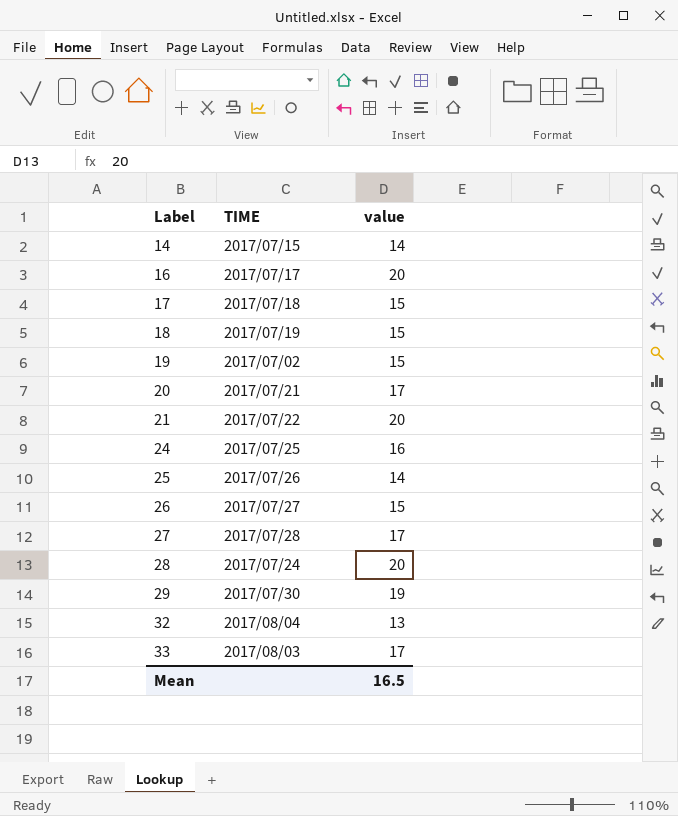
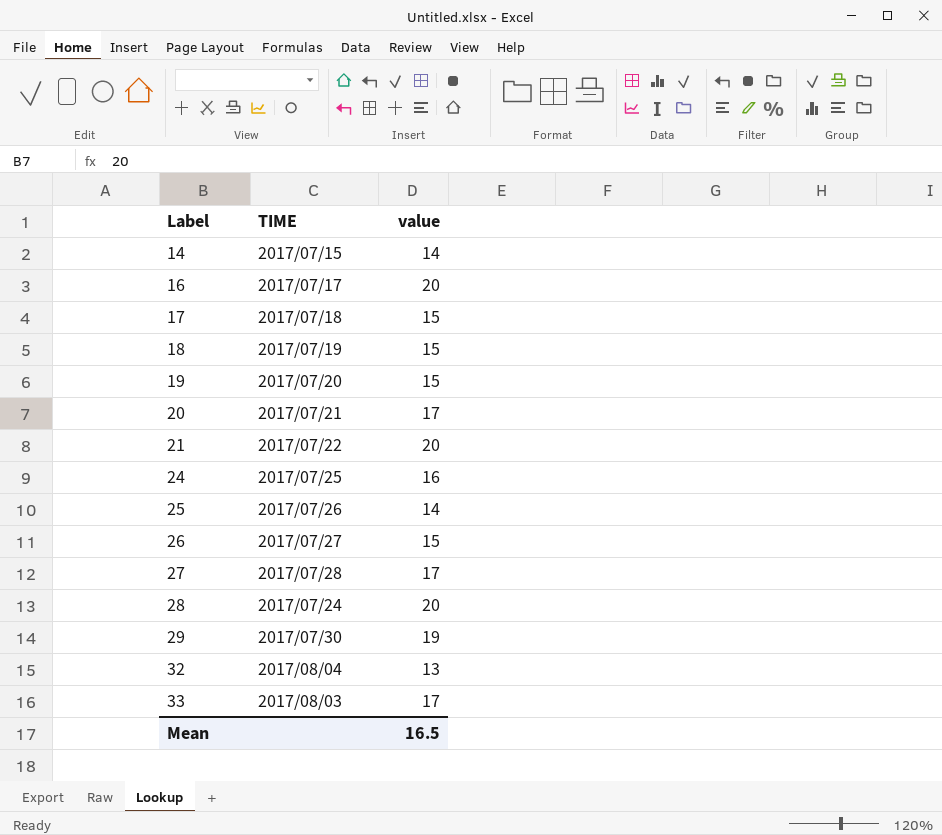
19 | TIME: 2017/07/02 -> 2017/07/20

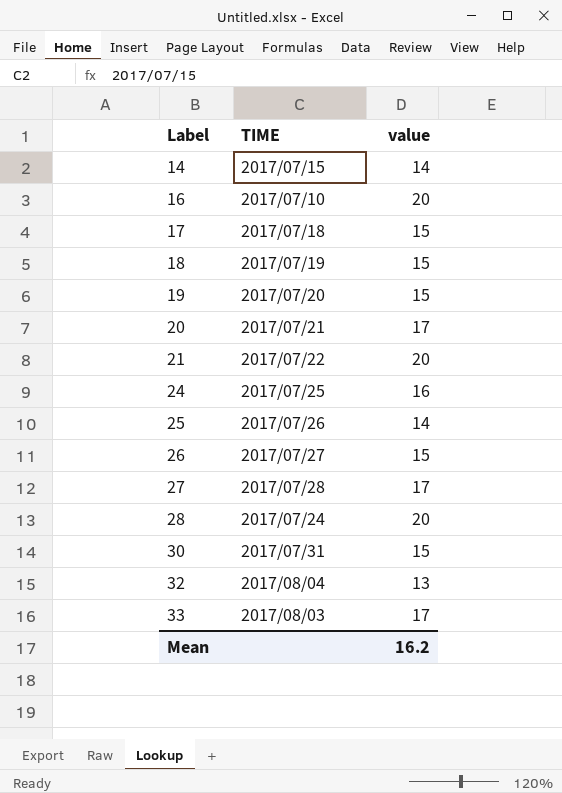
row 29: 2017/07/30 | 19 -> none
16 | TIME: 2017/07/17 -> 2017/07/10
row 30: none -> 2017/07/31 | 15
Mean | value: 16.5 -> 16.2

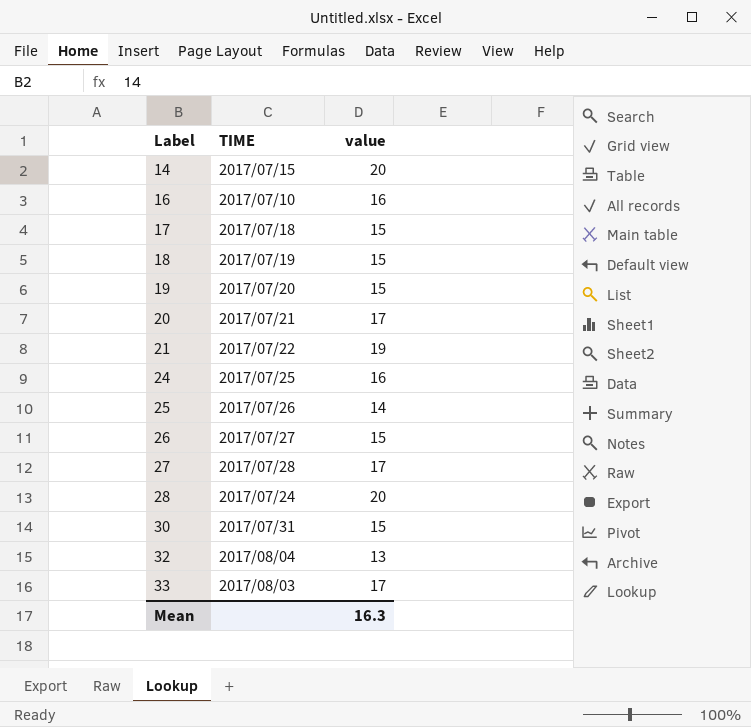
14 | value: 14 -> 20
16 | value: 20 -> 16
21 | value: 20 -> 19
Mean | value: 16.2 -> 16.3

